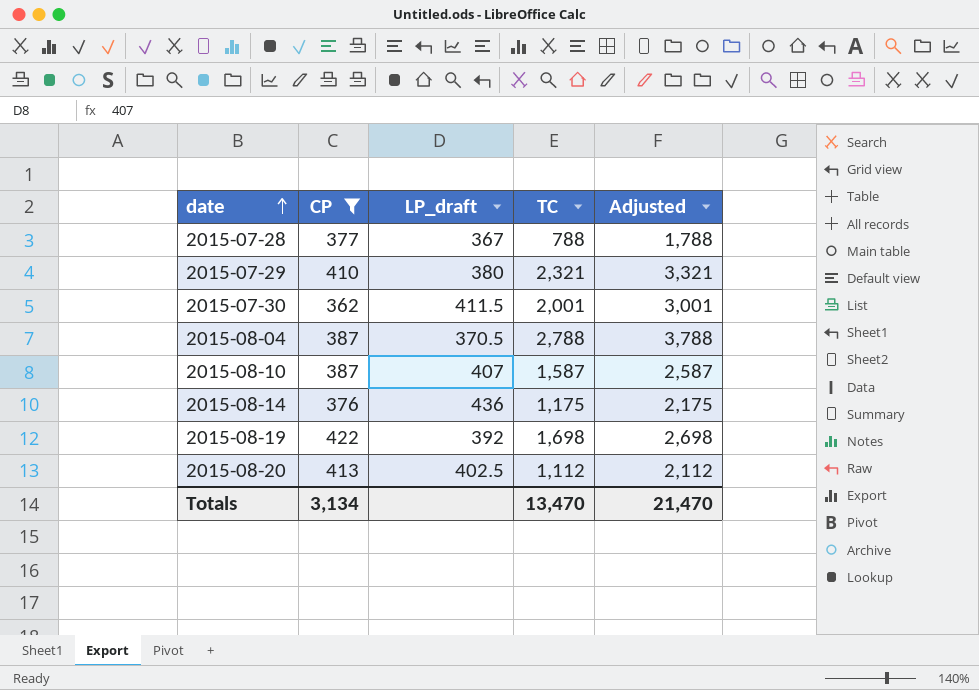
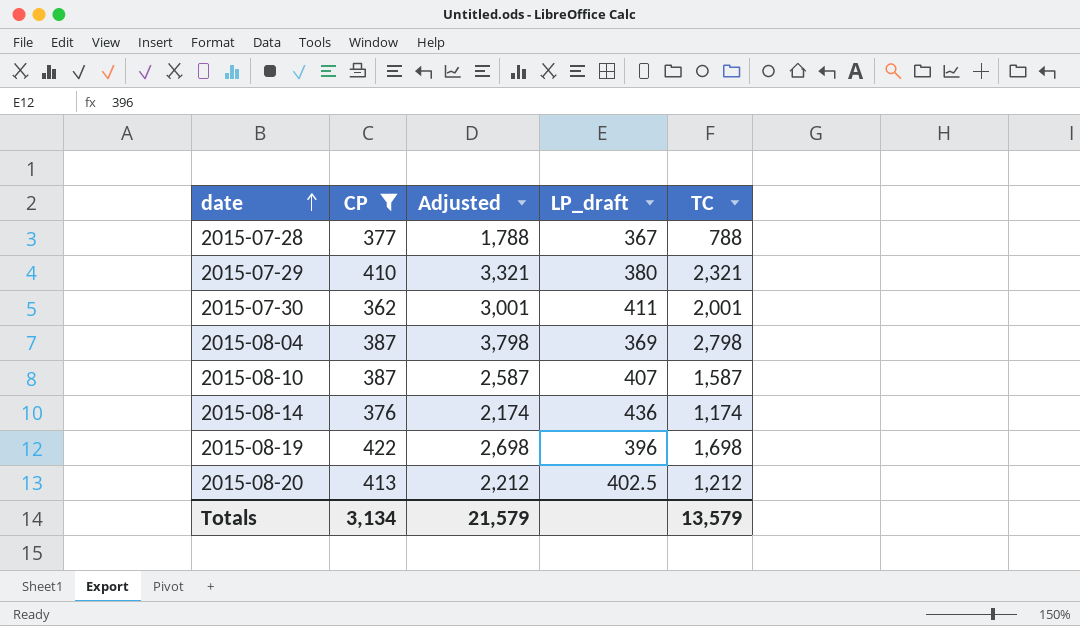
column Adjusted | position: 5 -> 3
2015-07-30 | LP_draft: 411.5 -> 411
2015-08-04 | Adjusted: 3,788 -> 3,798
2015-08-04 | LP_draft: 370.5 -> 369
2015-08-04 | TC: 2,788 -> 2,798
2015-08-14 | Adjusted: 2,175 -> 2,174
2015-08-14 | TC: 1,175 -> 1,174
2015-08-19 | LP_draft: 392 -> 396
2015-08-20 | Adjusted: 2,112 -> 2,212
2015-08-20 | TC: 1,112 -> 1,212
Totals | Adjusted: 21,470 -> 21,579
Totals | TC: 13,470 -> 13,579

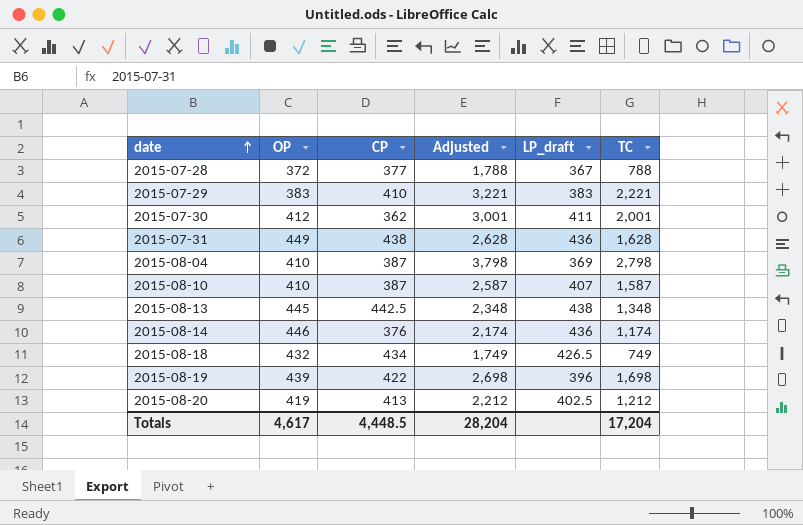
filter: CP <= 422 -> none
column OP | position: none -> 2
2015-07-29 | Adjusted: 3,321 -> 3,221
2015-07-29 | LP_draft: 380 -> 383
2015-07-29 | TC: 2,321 -> 2,221
Totals | CP: 3,134 -> 4,448.5
Totals | Adjusted: 21,579 -> 28,204
Totals | TC: 13,579 -> 17,204

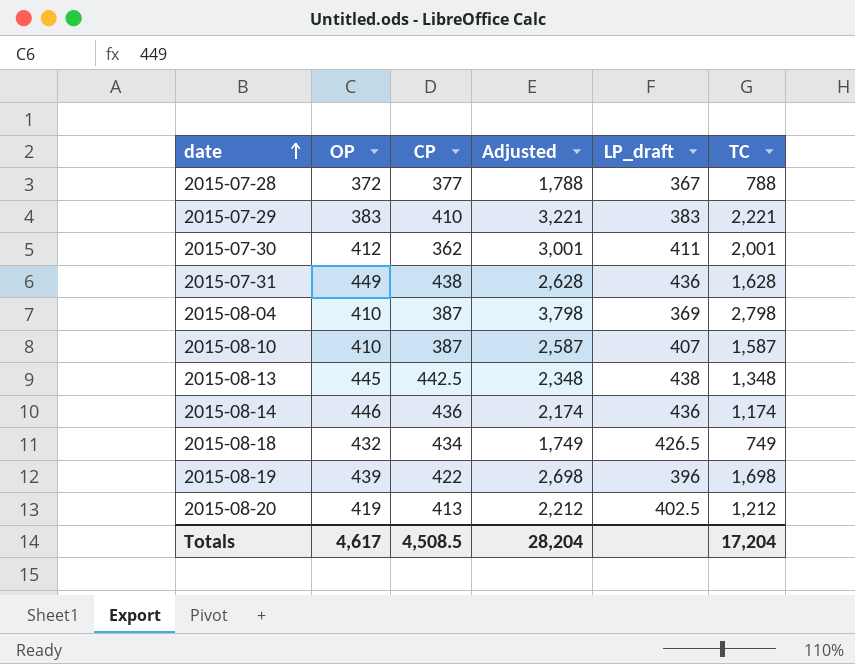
2015-08-14 | CP: 376 -> 436
Totals | CP: 4,448.5 -> 4,508.5

